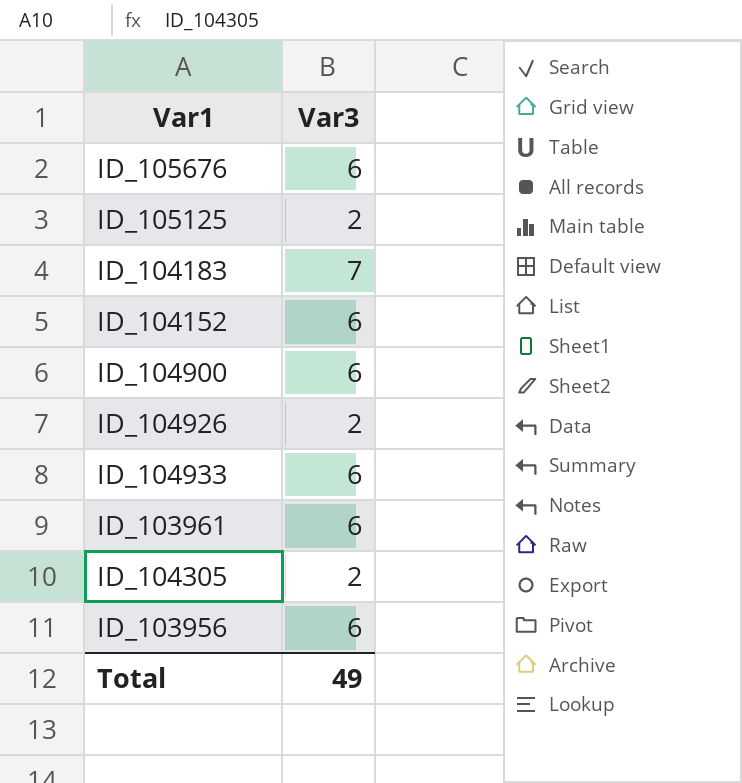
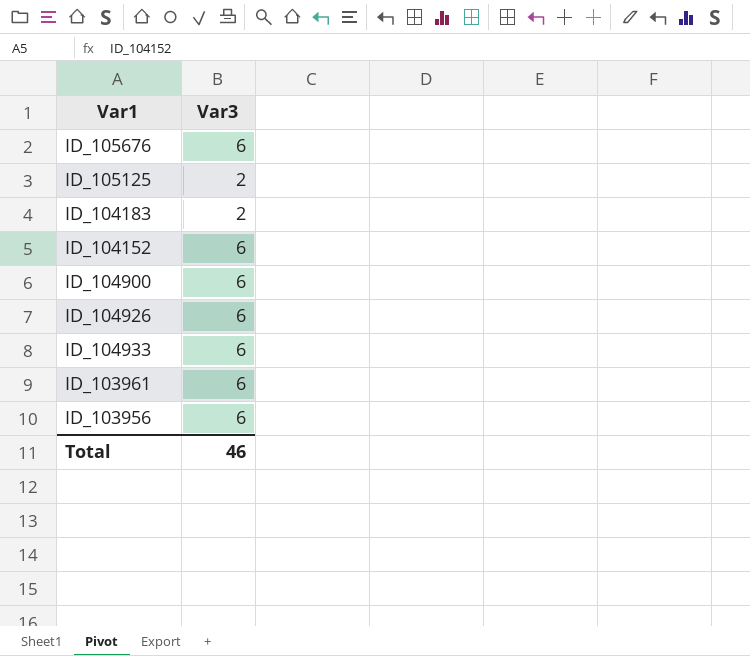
row ID_104305: 2 -> none
ID_104183 | Var3: 7 -> 2
ID_104926 | Var3: 2 -> 6
Total | Var3: 49 -> 46

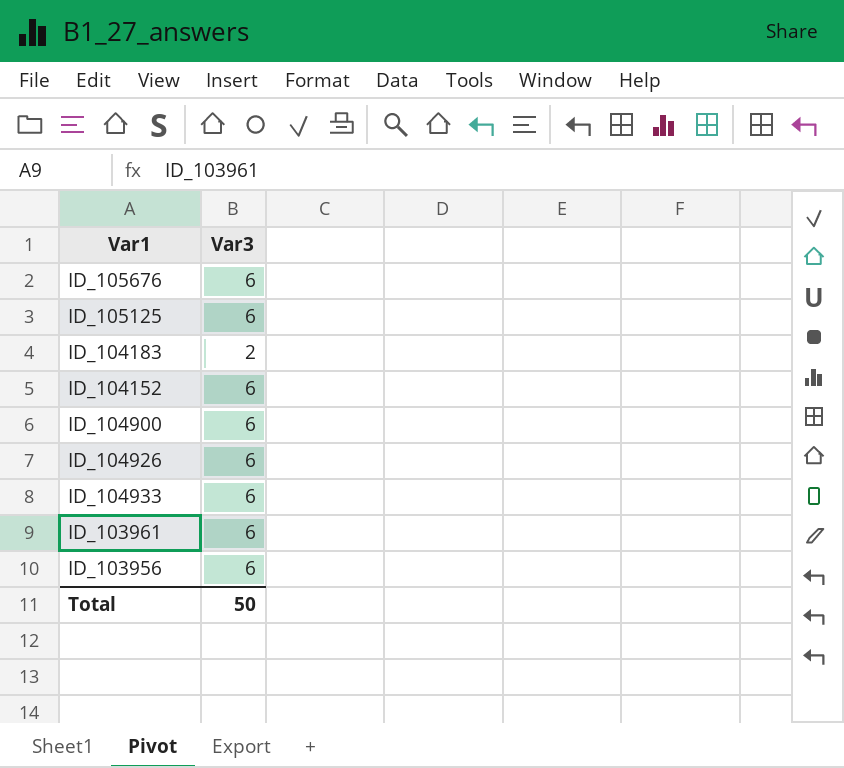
ID_105125 | Var3: 2 -> 6
Total | Var3: 46 -> 50

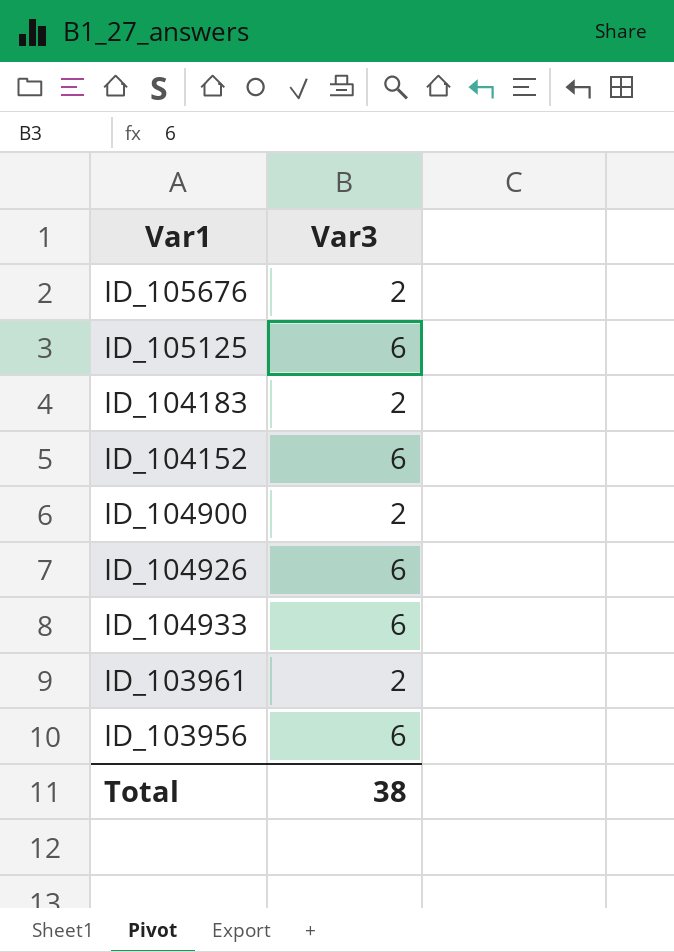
ID_105676 | Var3: 6 -> 2
ID_104900 | Var3: 6 -> 2
ID_103961 | Var3: 6 -> 2
Total | Var3: 50 -> 38

